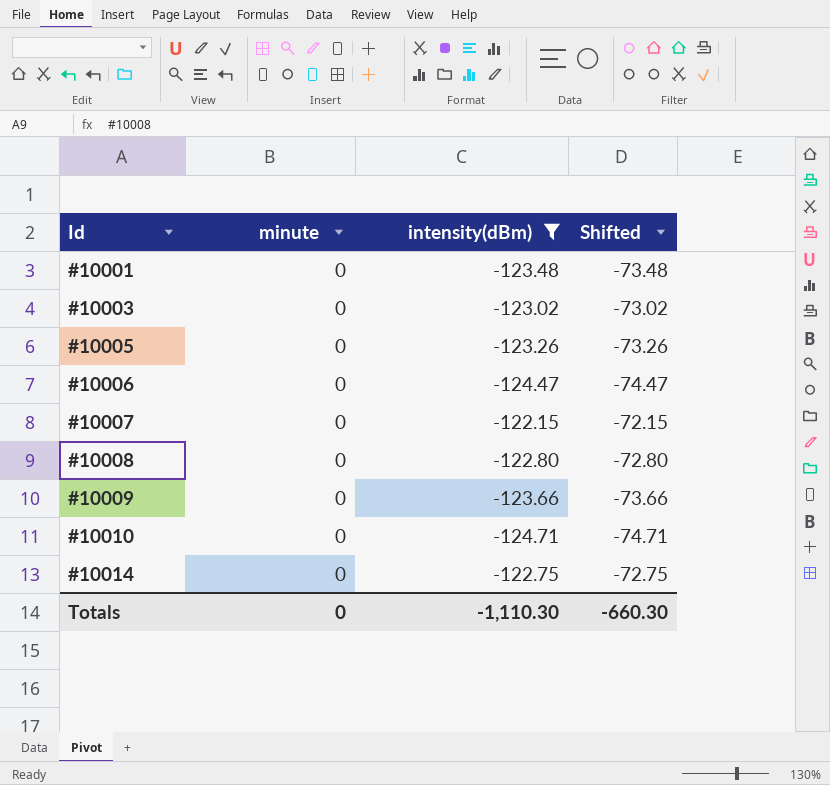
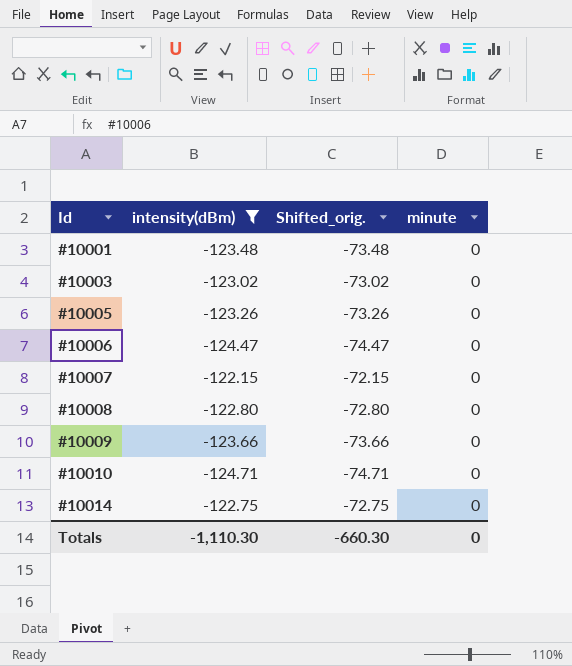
column name: Shifted -> Shifted_orig.
column minute | position: 2 -> 4

